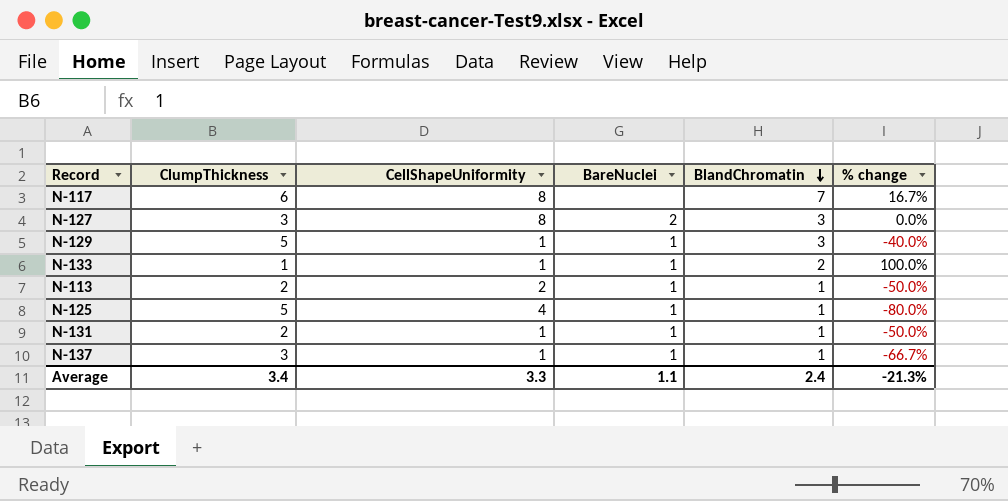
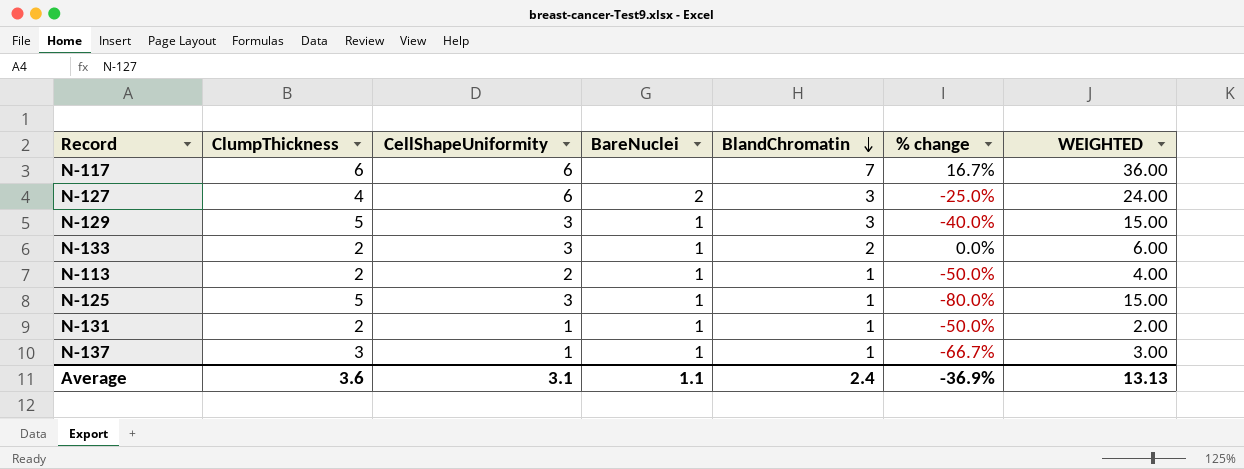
column WEIGHTED | formula: none -> [ClumpThickness] * [CellShapeUniformity]
N-117 | CellShapeUniformity: 8 -> 6
N-127 | ClumpThickness: 3 -> 4
N-127 | CellShapeUniformity: 8 -> 6
N-127 | % change: 0.0% -> -25.0%
N-129 | CellShapeUniformity: 1 -> 3
N-133 | ClumpThickness: 1 -> 2
N-133 | CellShapeUniformity: 1 -> 3
N-133 | % change: 100.0% -> 0.0%
N-125 | CellShapeUniformity: 4 -> 3
Average | ClumpThickness: 3.4 -> 3.6
Average | CellShapeUniformity: 3.3 -> 3.1
Average | % change: -21.3% -> -36.9%

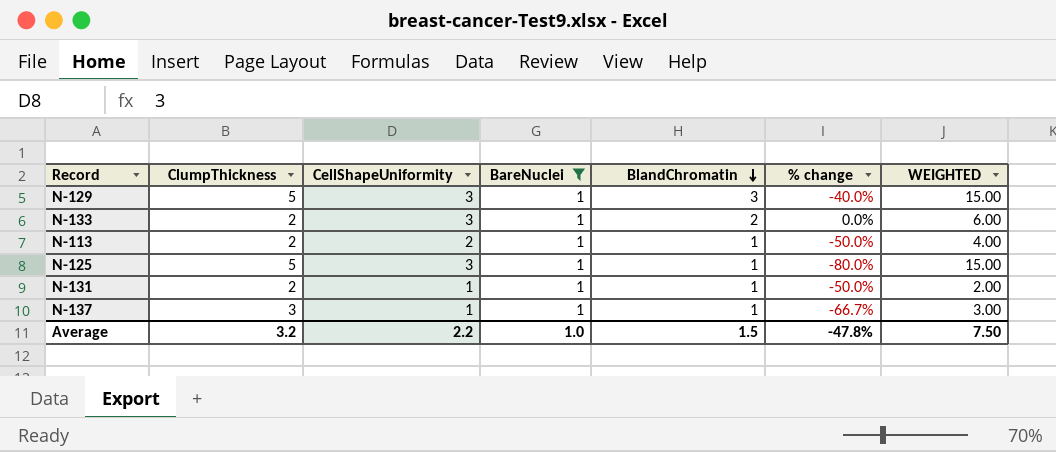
filter: none -> BareNuclei = 1
Average | ClumpThickness: 3.6 -> 3.2
Average | CellShapeUniformity: 3.1 -> 2.2
Average | BareNuclei: 1.1 -> 1.0
Average | BlandChromatin: 2.4 -> 1.5
Average | % change: -36.9% -> -47.8%
Average | WEIGHTED: 13.13 -> 7.50

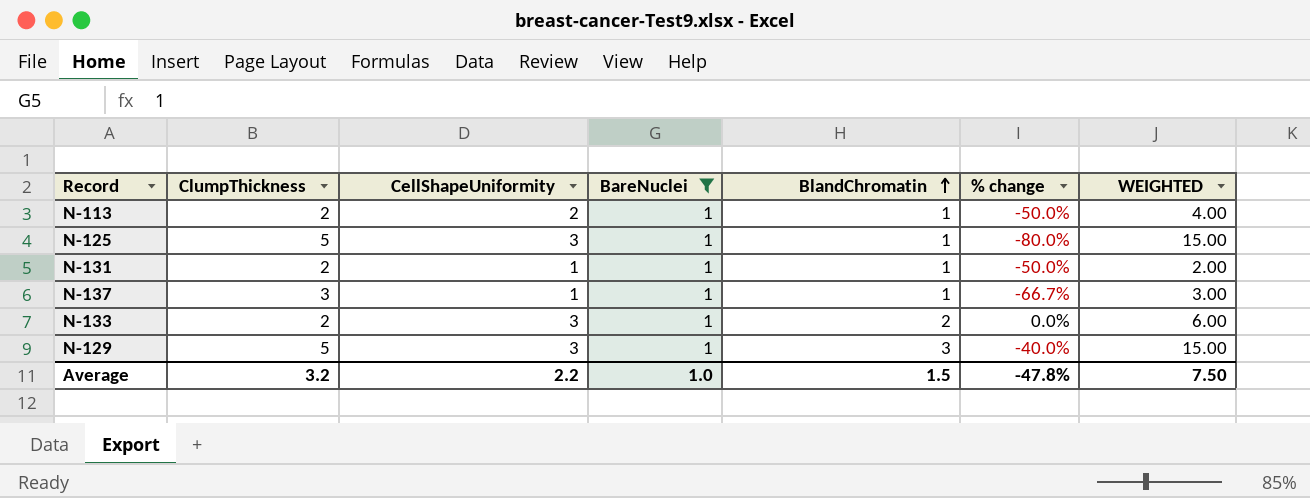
row order: BlandChromatin descending -> BlandChromatin ascending

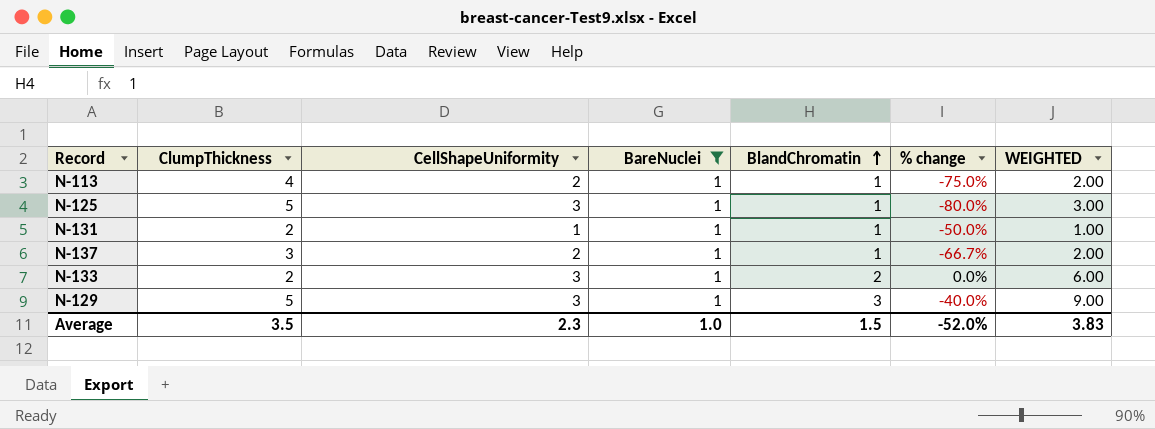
column WEIGHTED | formula: [ClumpThickness] * [CellShapeUniformity] -> [CellShapeUniformity] * [BlandChromatin]
N-113 | ClumpThickness: 2 -> 4
N-113 | % change: -50.0% -> -75.0%
N-137 | CellShapeUniformity: 1 -> 2
Average | ClumpThickness: 3.2 -> 3.5
Average | CellShapeUniformity: 2.2 -> 2.3
Average | % change: -47.8% -> -52.0%
Average | WEIGHTED: 7.50 -> 3.83

